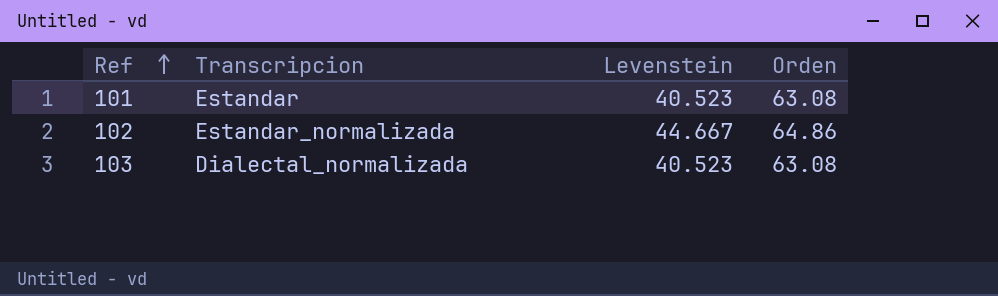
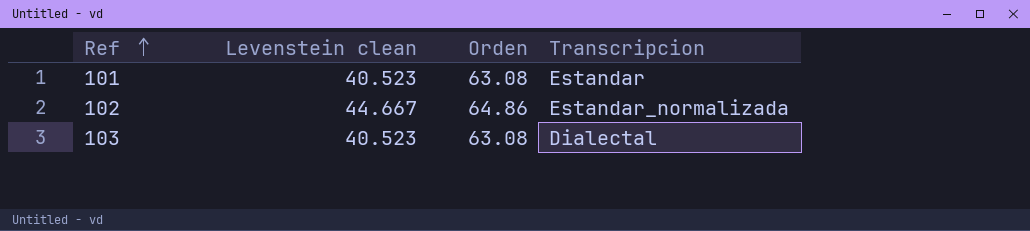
column name: Levenstein -> Levenstein clean
column Transcripcion | position: 2 -> 4
103 | Transcripcion: Dialectal_normalizada -> Dialectal

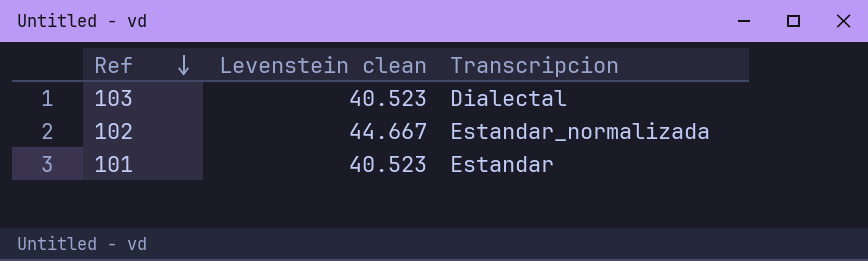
row order: Ref ascending -> Ref descending
column Orden | position: 3 -> none

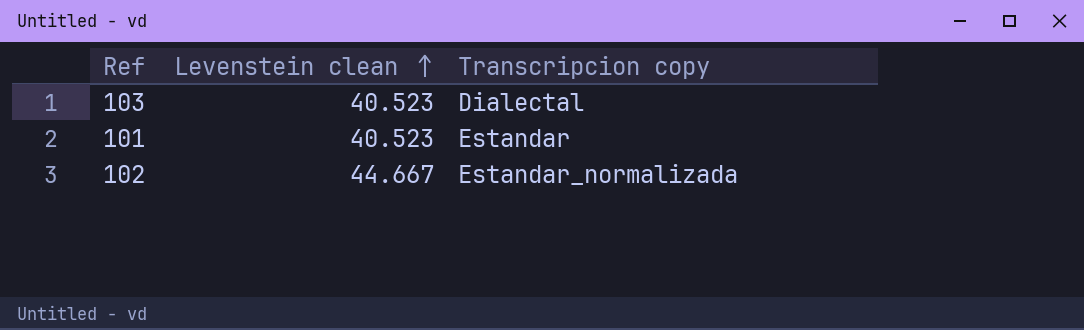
row order: Ref descending -> Levenstein clean ascending
column name: Transcripcion -> Transcripcion copy

